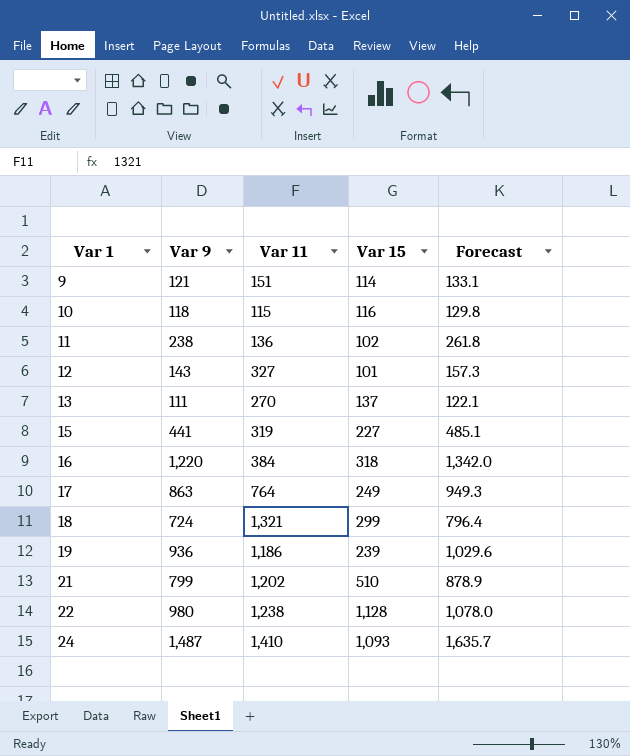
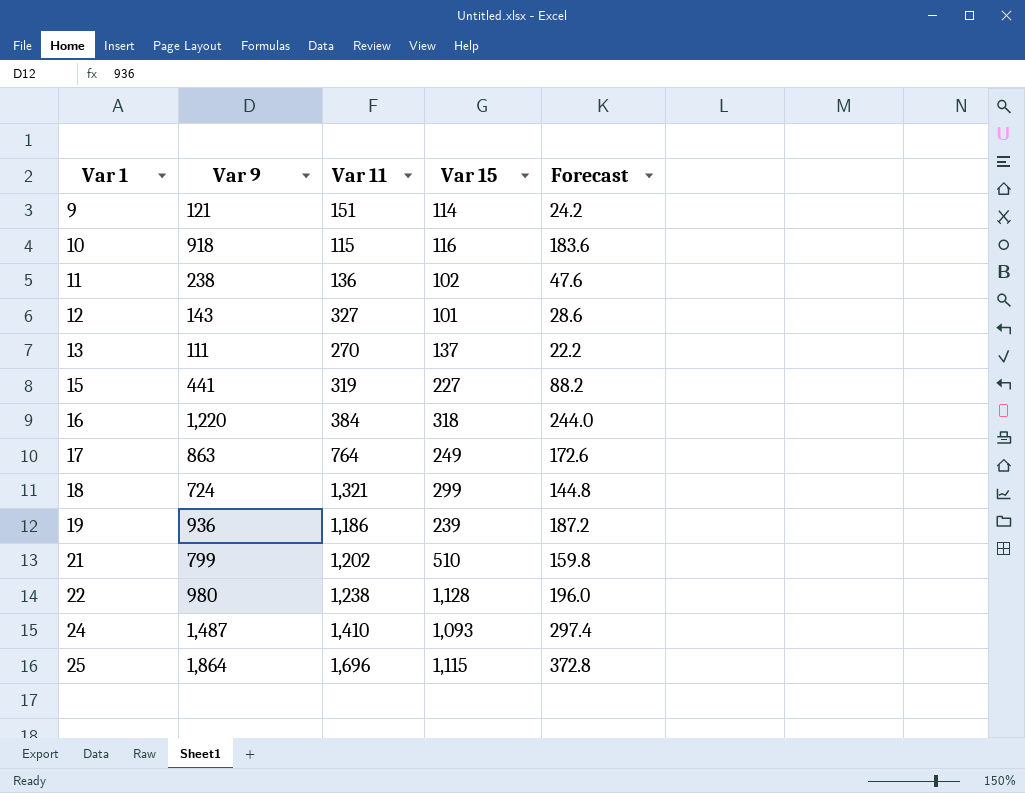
column Forecast | formula: [Var 9] * 1.1 -> [Var 9] * 0.2
10 | Var 9: 118 -> 918
row 25: none -> 1,864 | 1,696 | 1,115 | 372.8

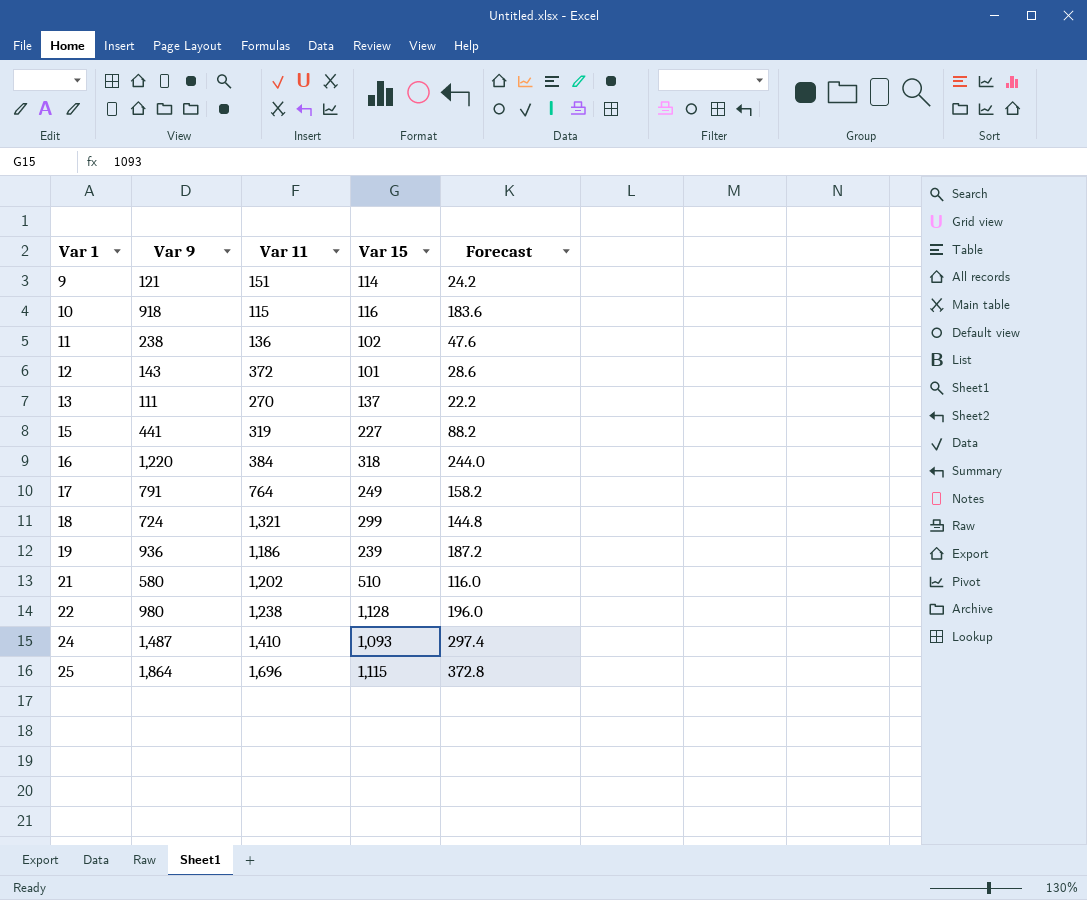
12 | Var 11: 327 -> 372
17 | Var 9: 863 -> 791
17 | Forecast: 172.6 -> 158.2
21 | Var 9: 799 -> 580
21 | Forecast: 159.8 -> 116.0

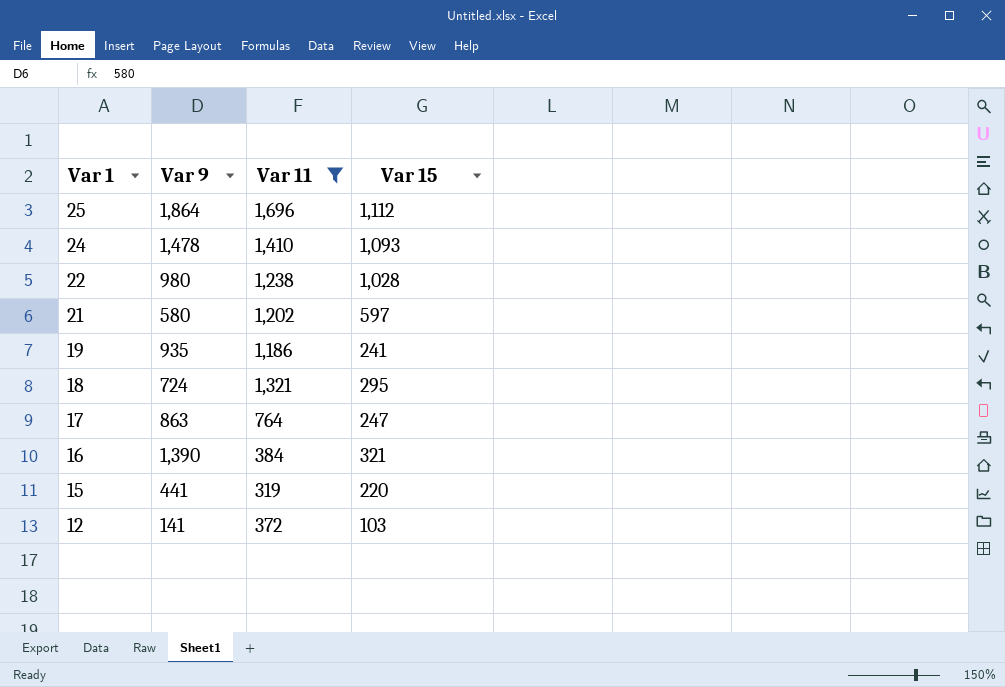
filter: none -> Var 11 >= 319
row order: Var 1 ascending -> Var 1 descending
column Forecast | formula: [Var 9] * 0.2 -> none
25 | Var 15: 1,115 -> 1,112
24 | Var 9: 1,487 -> 1,478
22 | Var 15: 1,128 -> 1,028
21 | Var 15: 510 -> 597
19 | Var 9: 936 -> 935
19 | Var 15: 239 -> 241
18 | Var 15: 299 -> 295
17 | Var 9: 791 -> 863
17 | Var 15: 249 -> 247
16 | Var 9: 1,220 -> 1,390
16 | Var 15: 318 -> 321
15 | Var 15: 227 -> 220
12 | Var 9: 143 -> 141
12 | Var 15: 101 -> 103

